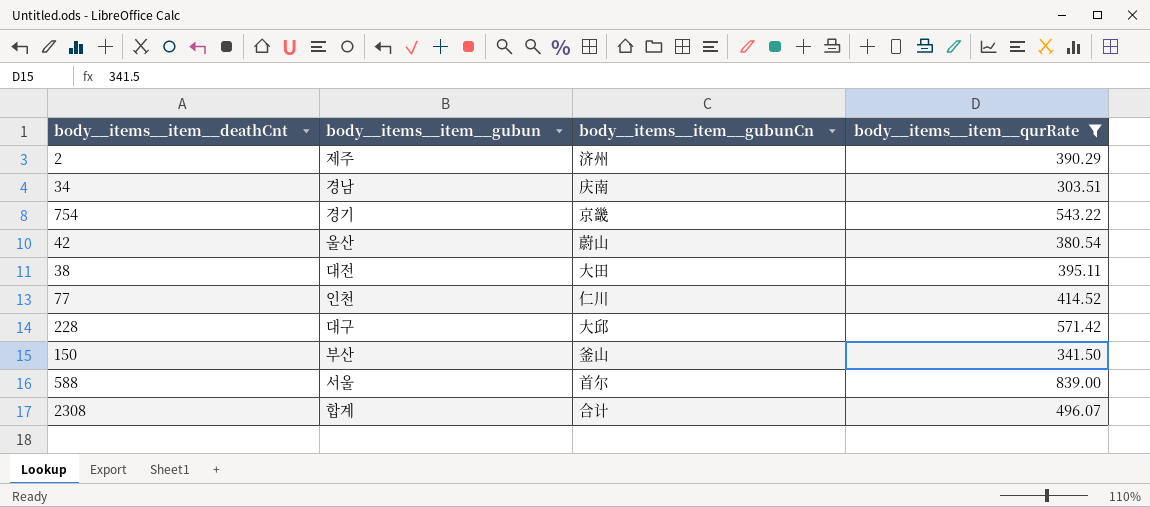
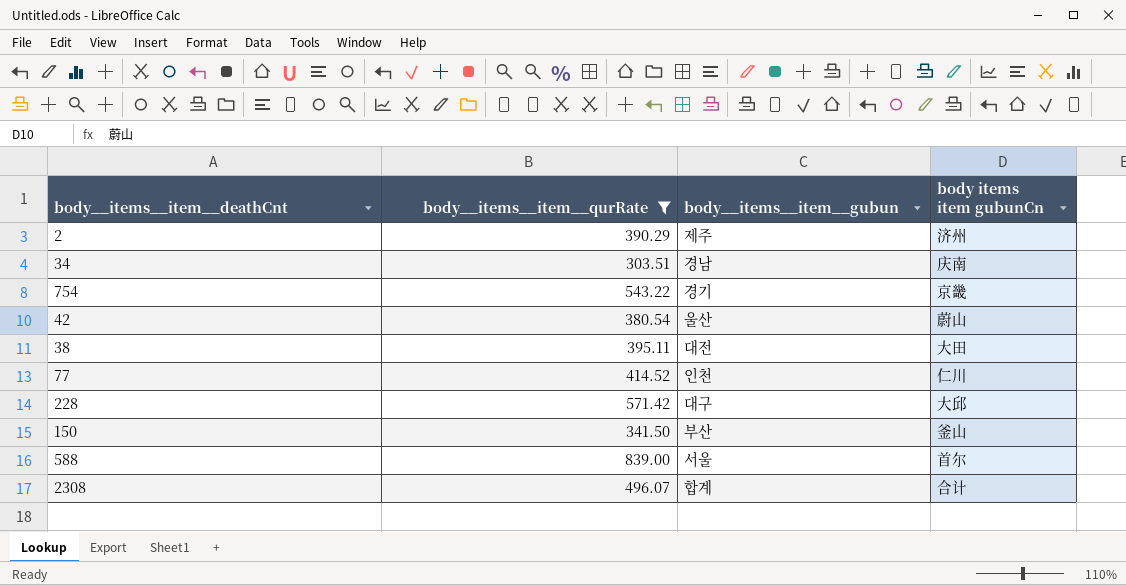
column body__items__item__qurRate | position: 4 -> 2
column name: body__items__item__gubunCn -> body items item gubunCn

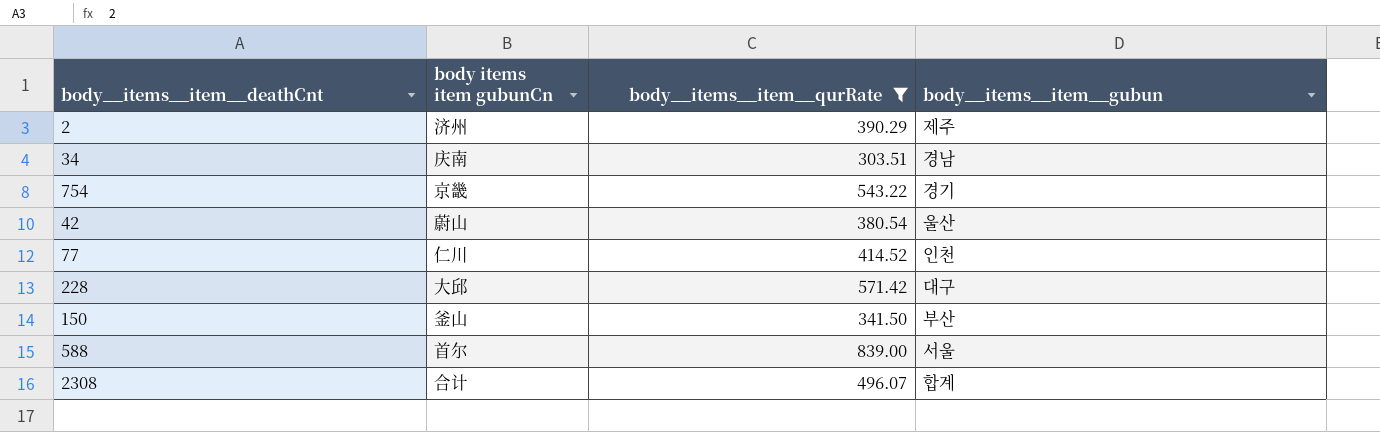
column body items item gubunCn | position: 4 -> 2
row 38: 395.11 | 대전 | 大田 -> none

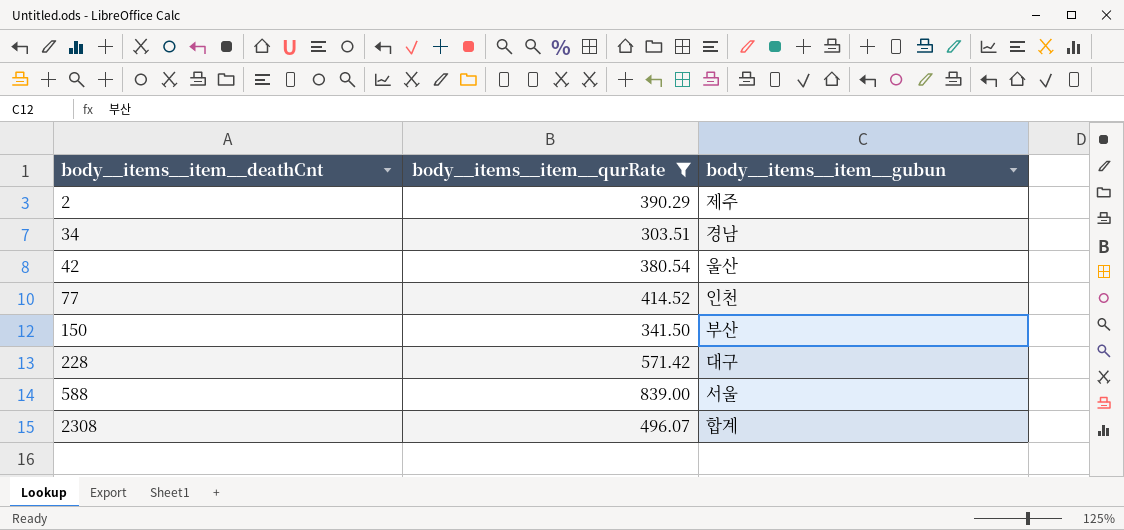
row order: none -> body__items__item__deathCnt ascending
column body items item gubunCn | position: 2 -> none
row 754: 京畿 | 543.22 | 경기 -> none

